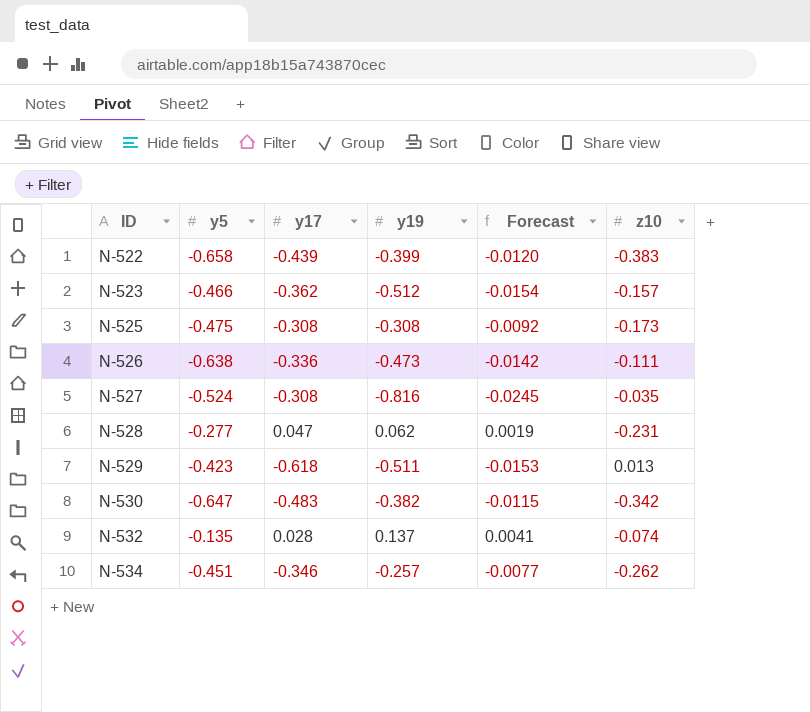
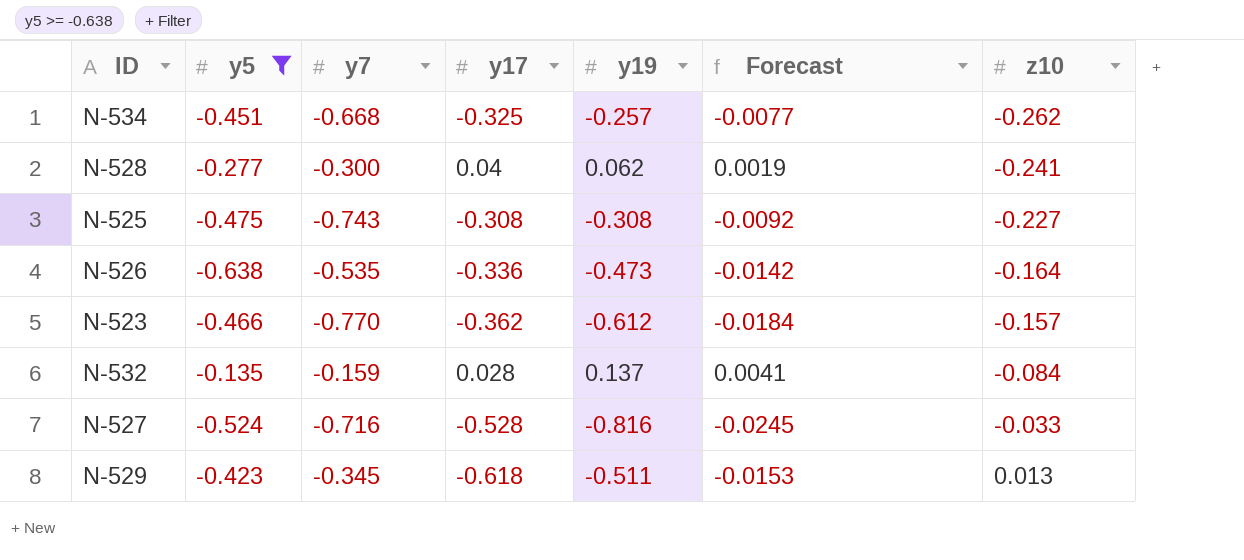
filter: none -> y5 >= -0.638
row order: ID ascending -> z10 ascending
column y7 | position: none -> 3
N-534 | y17: -0.346 -> -0.325
N-528 | y17: 0.047 -> 0.04
N-528 | z10: -0.231 -> -0.241
N-525 | z10: -0.173 -> -0.227
N-526 | z10: -0.111 -> -0.164
N-523 | y19: -0.512 -> -0.612
N-523 | Forecast: -0.0154 -> -0.0184
N-532 | z10: -0.074 -> -0.084
N-527 | y17: -0.308 -> -0.528
N-527 | z10: -0.035 -> -0.033

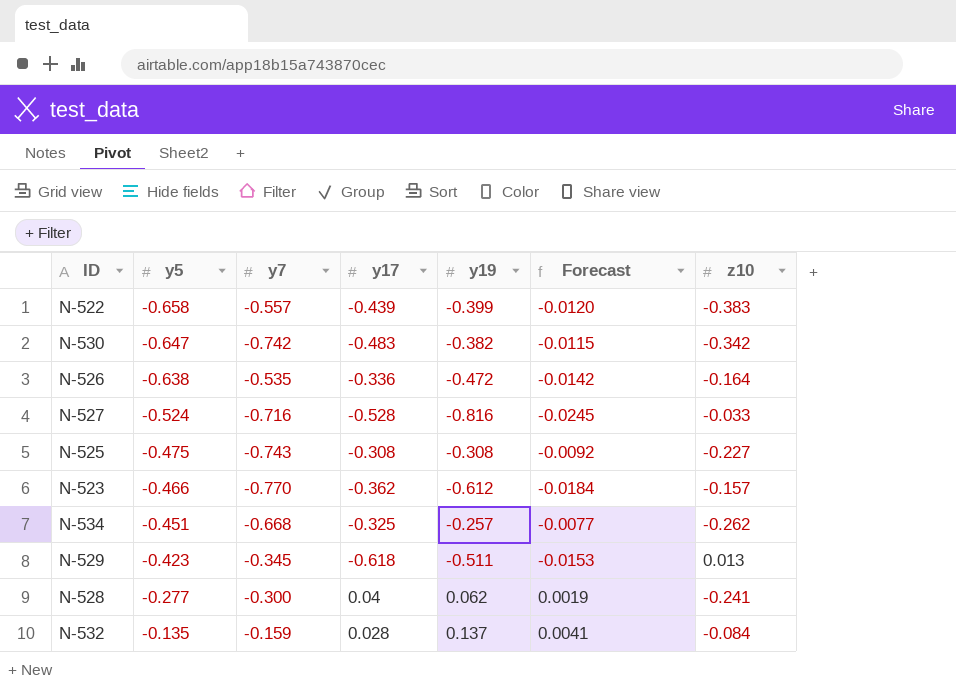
filter: y5 >= -0.638 -> none
row order: z10 ascending -> y5 ascending
N-526 | y19: -0.473 -> -0.472

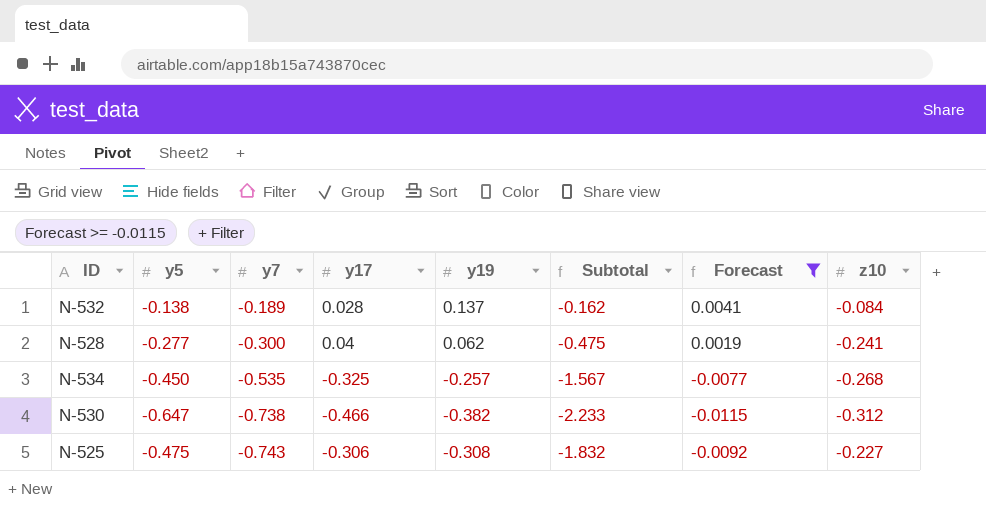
filter: none -> Forecast >= -0.0115
row order: y5 ascending -> y7 descending
column Subtotal | formula: none -> [y5] + [y7] + [y17] + [y19]
N-532 | y5: -0.135 -> -0.138
N-532 | y7: -0.159 -> -0.189
N-534 | y5: -0.451 -> -0.450
N-534 | y7: -0.668 -> -0.535
N-534 | z10: -0.262 -> -0.268
N-530 | y7: -0.742 -> -0.738
N-530 | y17: -0.483 -> -0.466
N-530 | z10: -0.342 -> -0.312
N-525 | y17: -0.308 -> -0.306

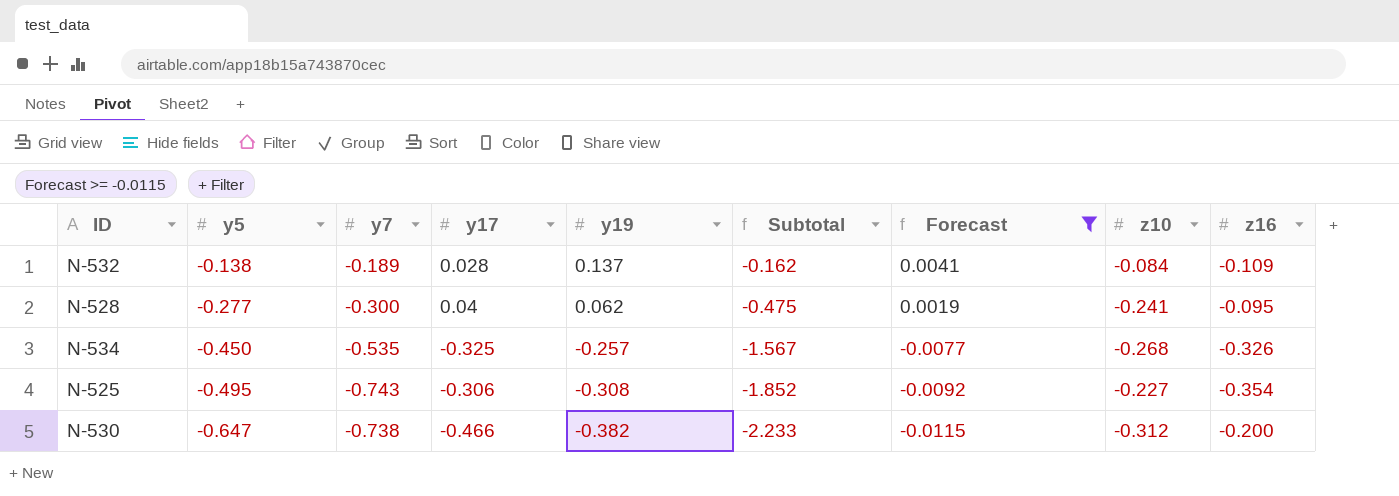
row order: y7 descending -> y5 descending
column z16 | position: none -> 9
N-525 | y5: -0.475 -> -0.495
N-525 | Subtotal: -1.832 -> -1.852

